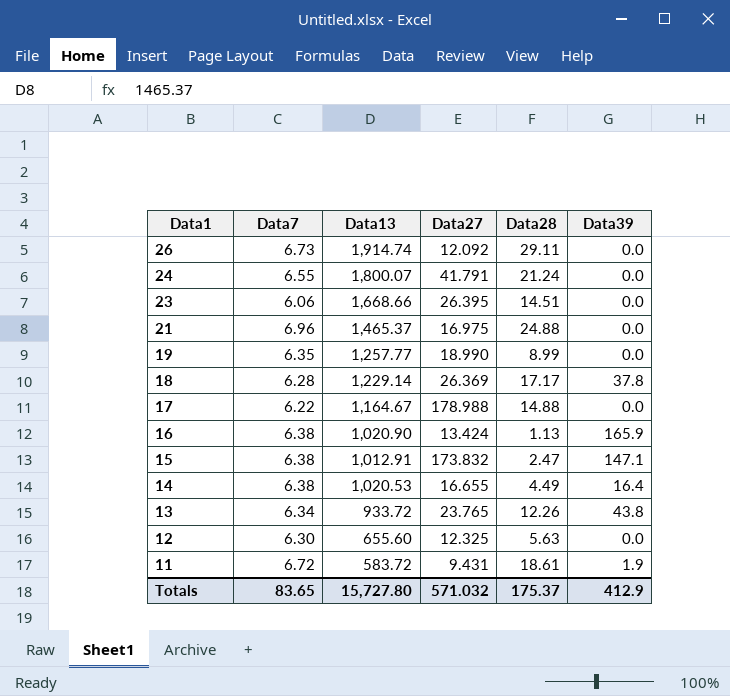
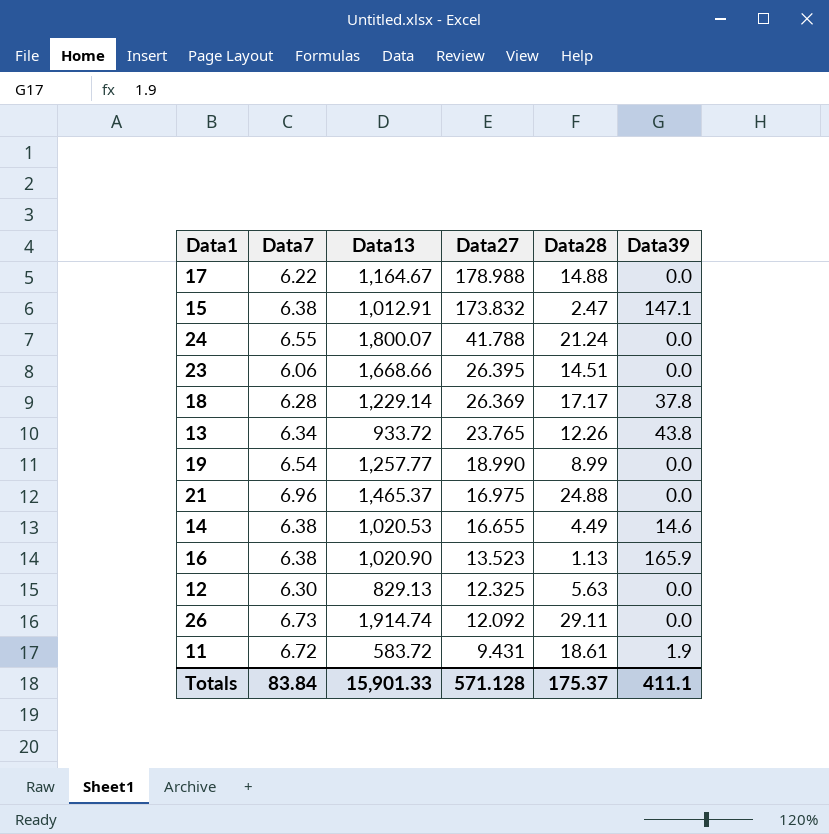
row order: Data1 descending -> Data27 descending
24 | Data27: 41.791 -> 41.788
19 | Data7: 6.35 -> 6.54
14 | Data39: 16.4 -> 14.6
16 | Data27: 13.424 -> 13.523
12 | Data13: 655.60 -> 829.13
Totals | Data7: 83.65 -> 83.84
Totals | Data13: 15,727.80 -> 15,901.33
Totals | Data27: 571.032 -> 571.128
Totals | Data39: 412.9 -> 411.1

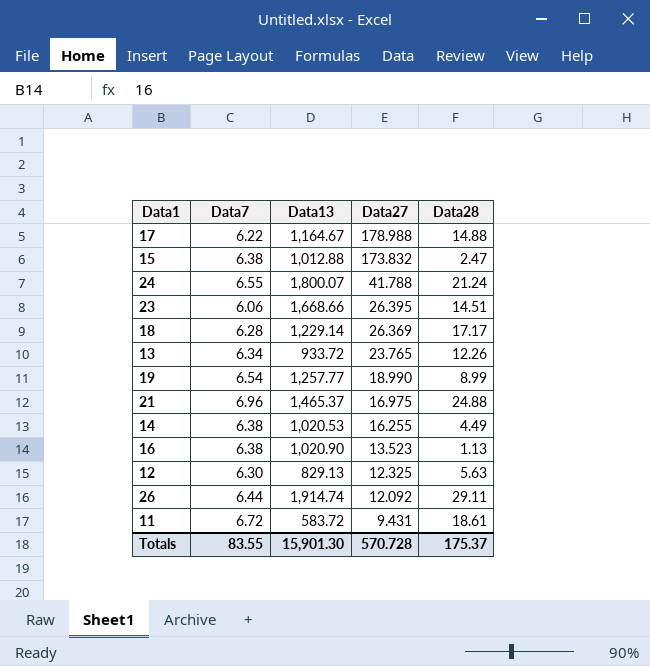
column Data39 | position: 6 -> none
15 | Data13: 1,012.91 -> 1,012.88
14 | Data27: 16.655 -> 16.255
26 | Data7: 6.73 -> 6.44
Totals | Data7: 83.84 -> 83.55
Totals | Data13: 15,901.33 -> 15,901.30
Totals | Data27: 571.128 -> 570.728

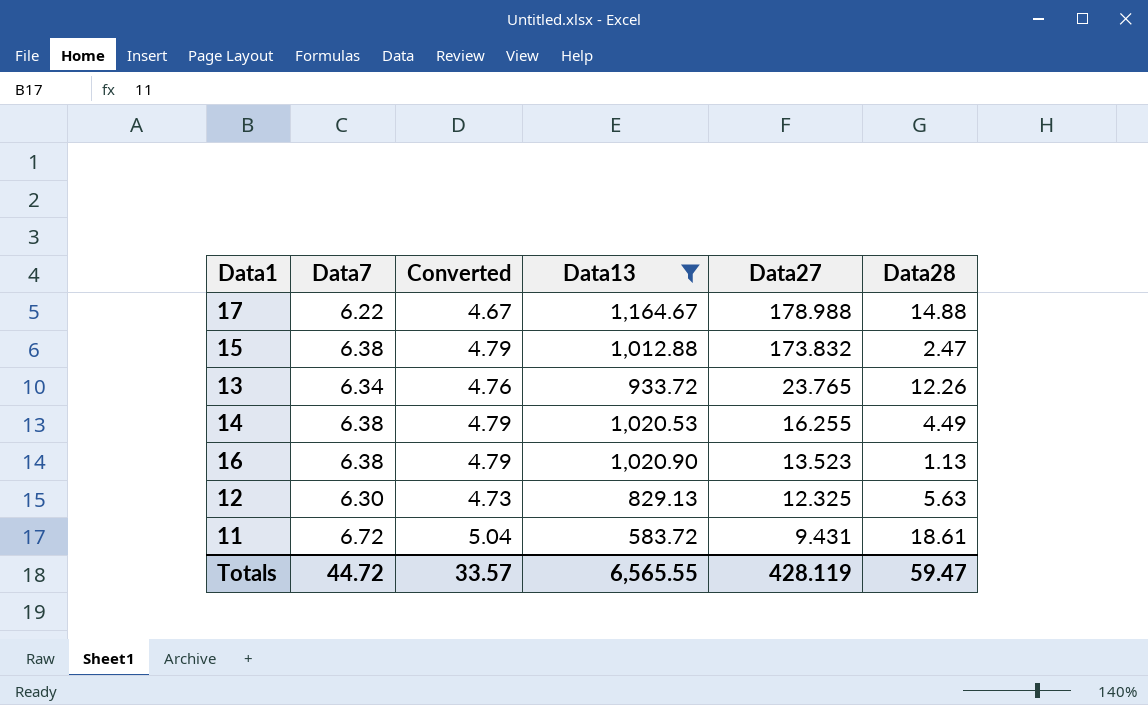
filter: none -> Data13 <= 1,164.67
column Converted | formula: none -> [Data7] * 0.75
Totals | Data7: 83.55 -> 44.72
Totals | Data13: 15,901.30 -> 6,565.55
Totals | Data27: 570.728 -> 428.119
Totals | Data28: 175.37 -> 59.47

